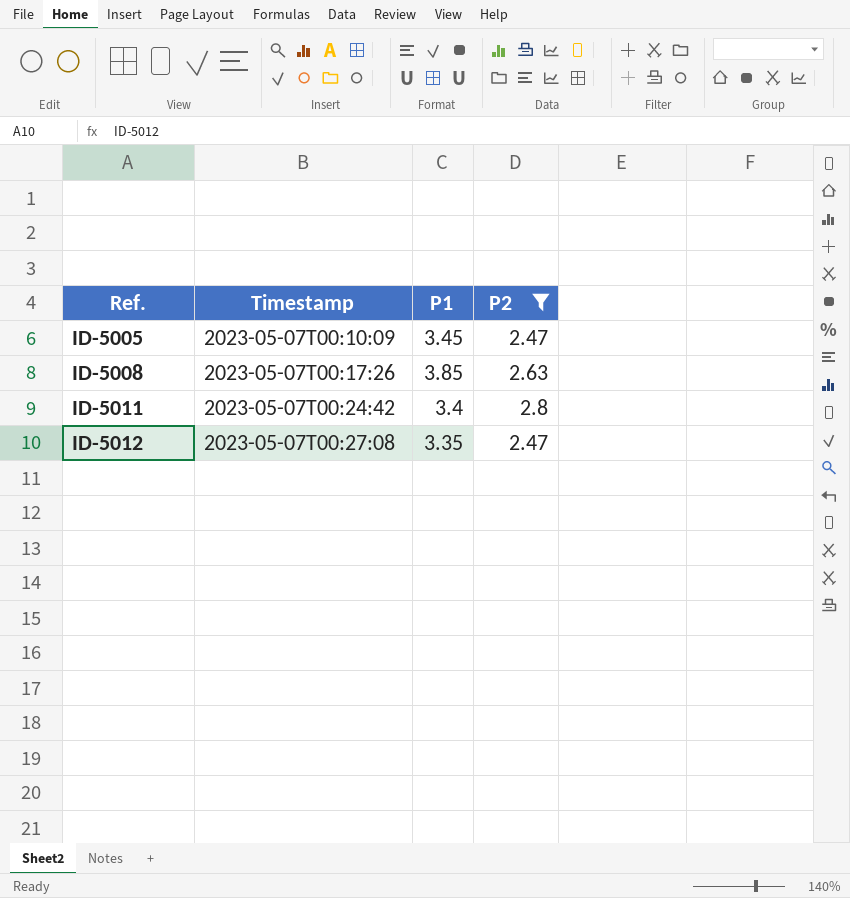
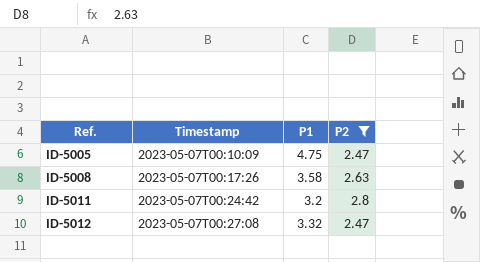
ID-5005 | P1: 3.45 -> 4.75
ID-5008 | P1: 3.85 -> 3.58
ID-5011 | P1: 3.4 -> 3.2
ID-5012 | P1: 3.35 -> 3.32

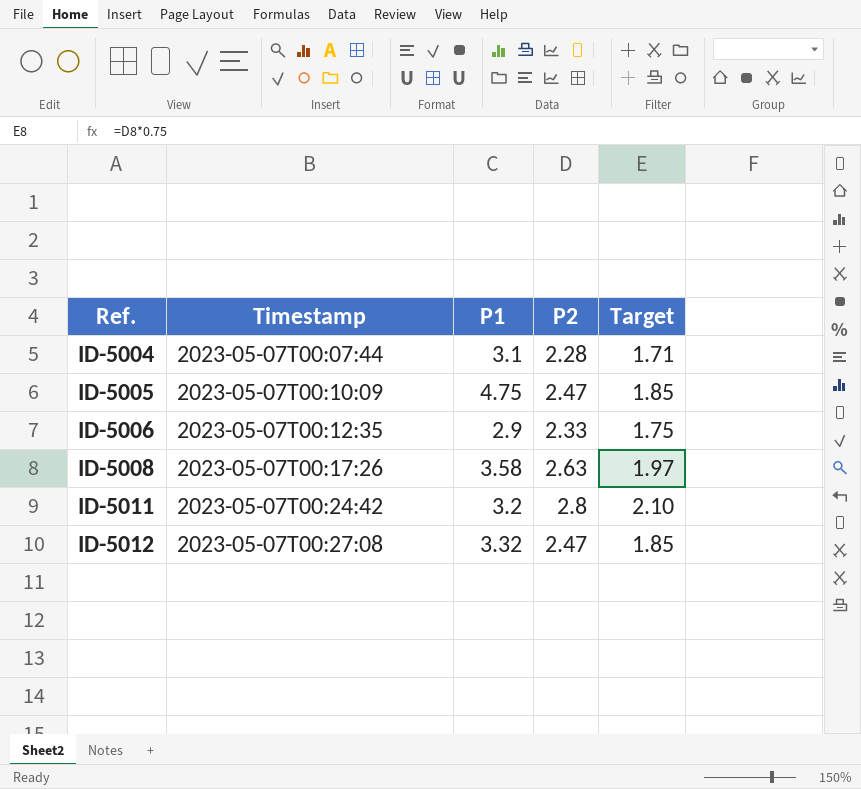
filter: P2 >= 2.47 -> none
column Target | formula: none -> [P2] * 0.75

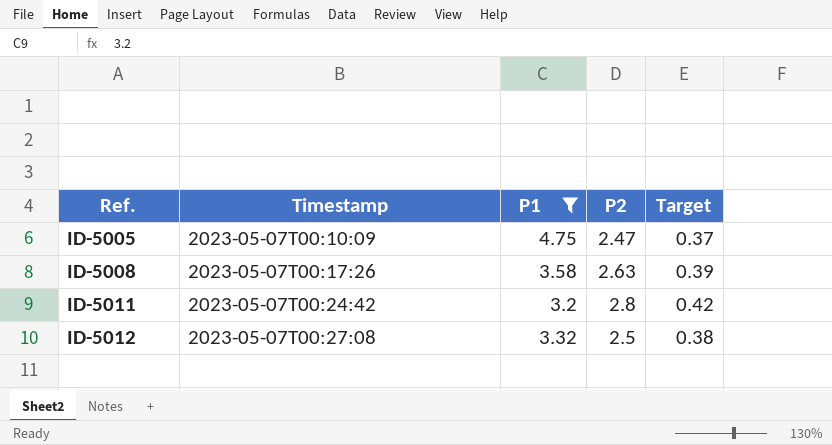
filter: none -> P1 >= 3.2
column Target | formula: [P2] * 0.75 -> [P2] * 0.15
ID-5012 | P2: 2.47 -> 2.5

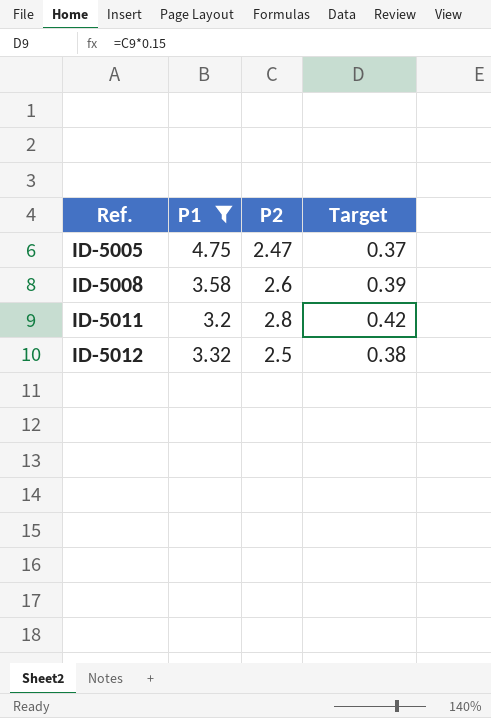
column Timestamp | position: 2 -> none
ID-5008 | P2: 2.63 -> 2.6

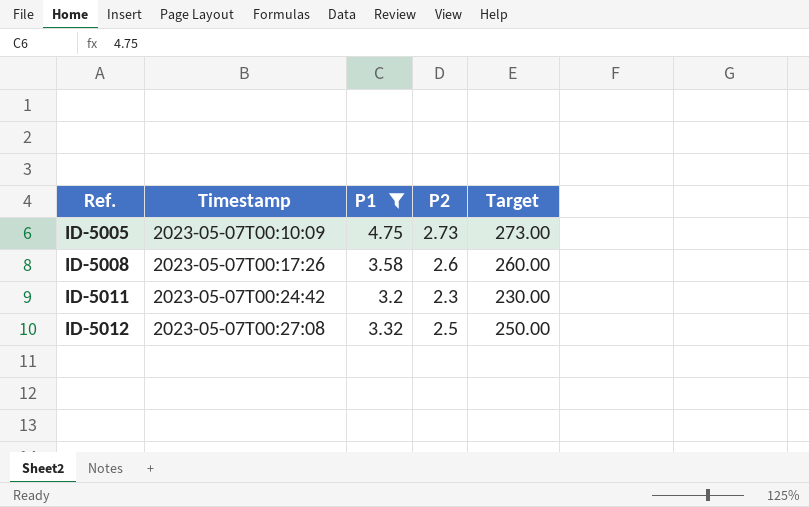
column Timestamp | position: none -> 2
column Target | formula: [P2] * 0.15 -> [P2] * 100
ID-5005 | P2: 2.47 -> 2.73
ID-5011 | P2: 2.8 -> 2.3

